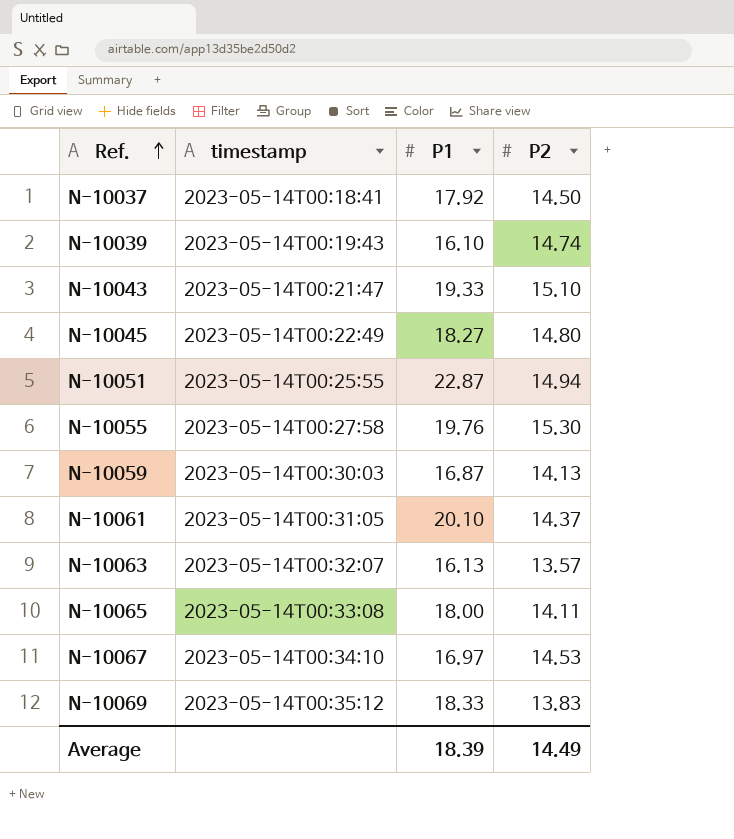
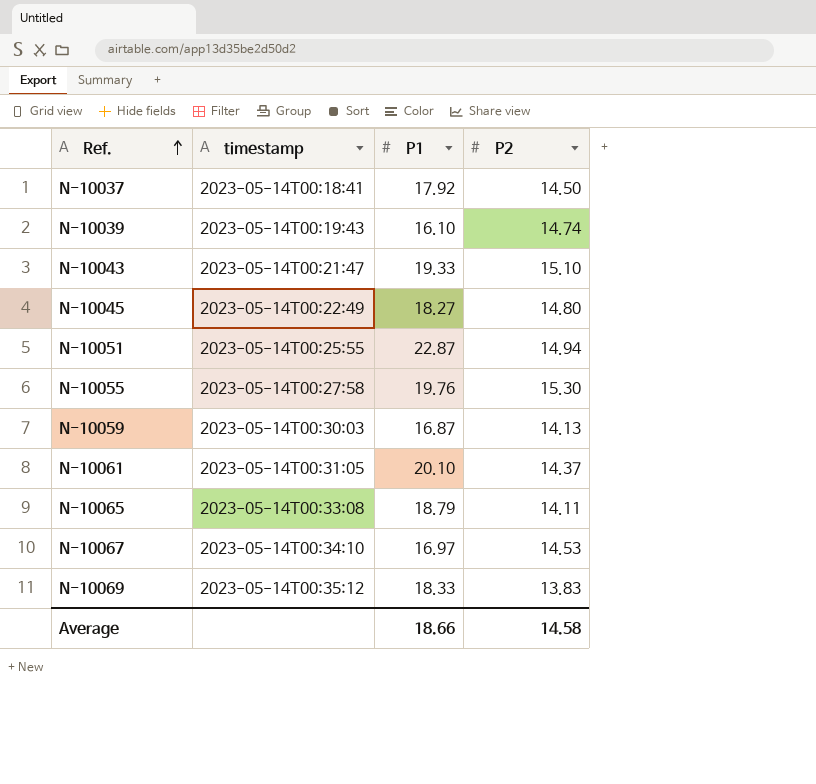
row N-10063: 2023-05-14T00:32:07 | 16.13 | 13.57 -> none
N-10065 | P1: 18.00 -> 18.79
Average | P1: 18.39 -> 18.66
Average | P2: 14.49 -> 14.58

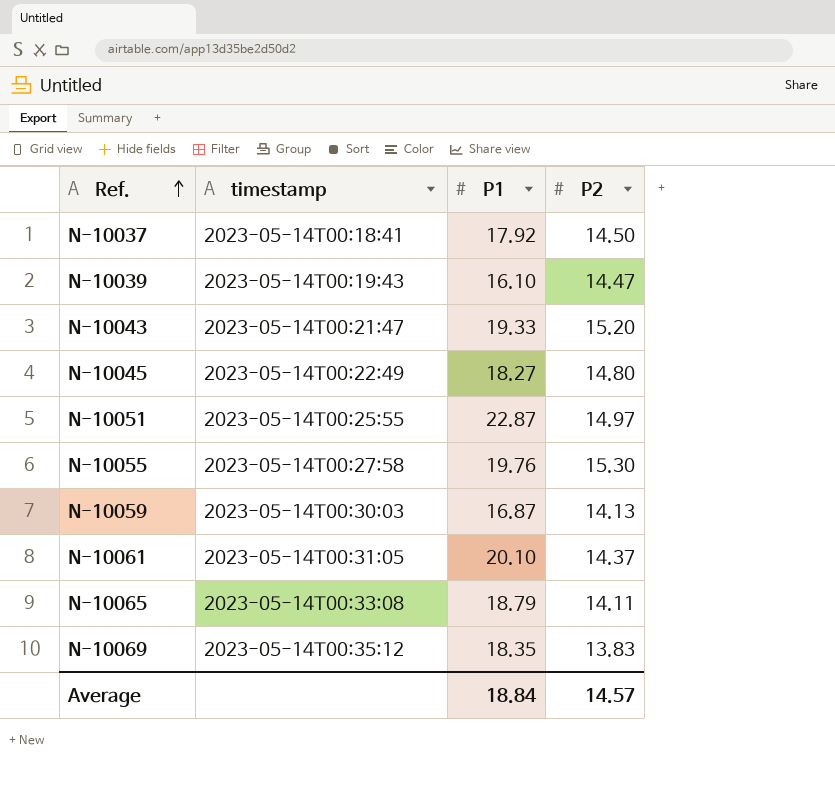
row N-10067: 2023-05-14T00:34:10 | 16.97 | 14.53 -> none
N-10039 | P2: 14.74 -> 14.47
N-10043 | P2: 15.10 -> 15.20
N-10051 | P2: 14.94 -> 14.97
N-10069 | P1: 18.33 -> 18.35
Average | P1: 18.66 -> 18.84
Average | P2: 14.58 -> 14.57

